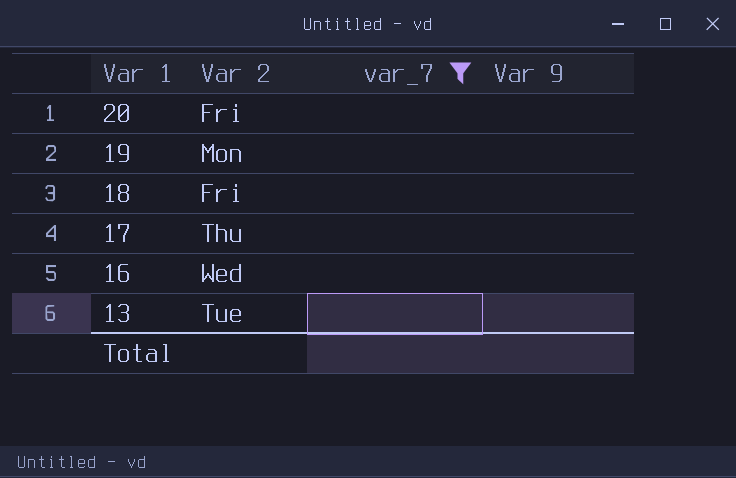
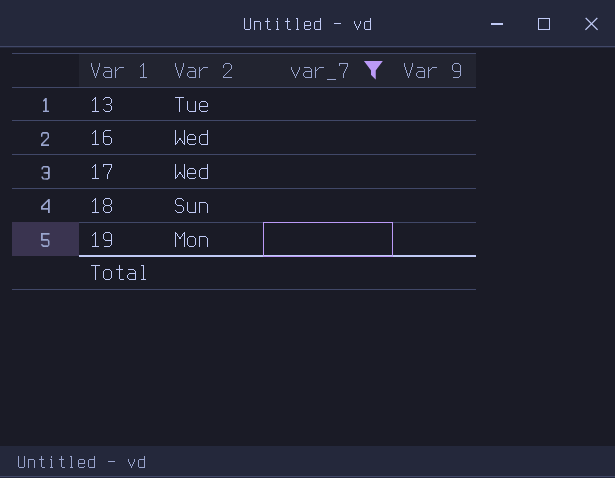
row order: Var 1 descending -> Var 1 ascending
row 20: Fri | none | none -> none
17 | Var 2: Thu -> Wed
18 | Var 2: Fri -> Sun

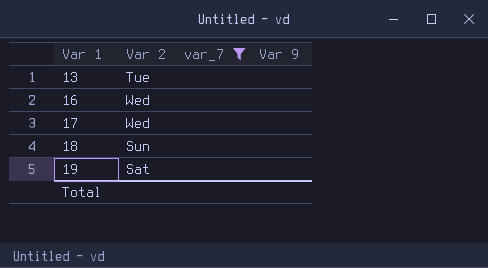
19 | Var 2: Mon -> Sat

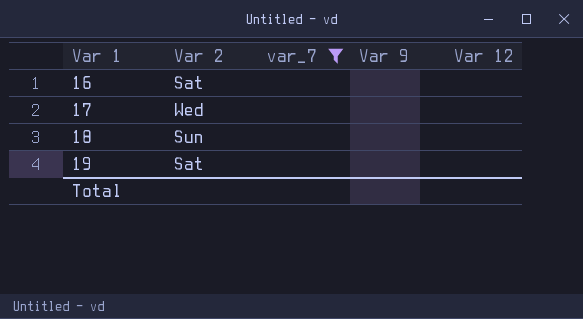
column Var 12 | position: none -> 5
row 13: Tue | none | none -> none
16 | Var 2: Wed -> Sat

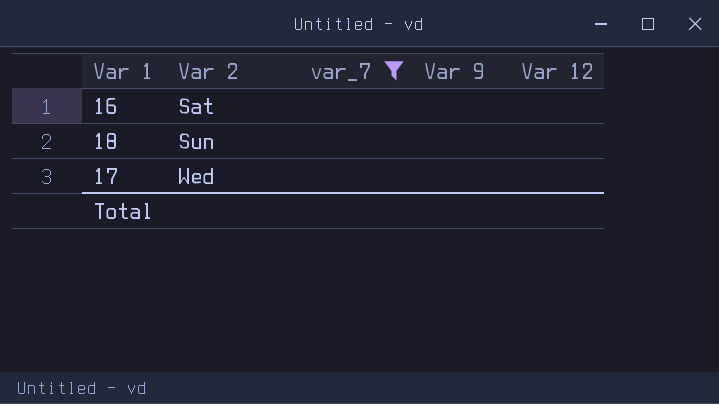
row order: Var 1 ascending -> Var 2 ascending
row 19: Sat | none | none | none -> none

